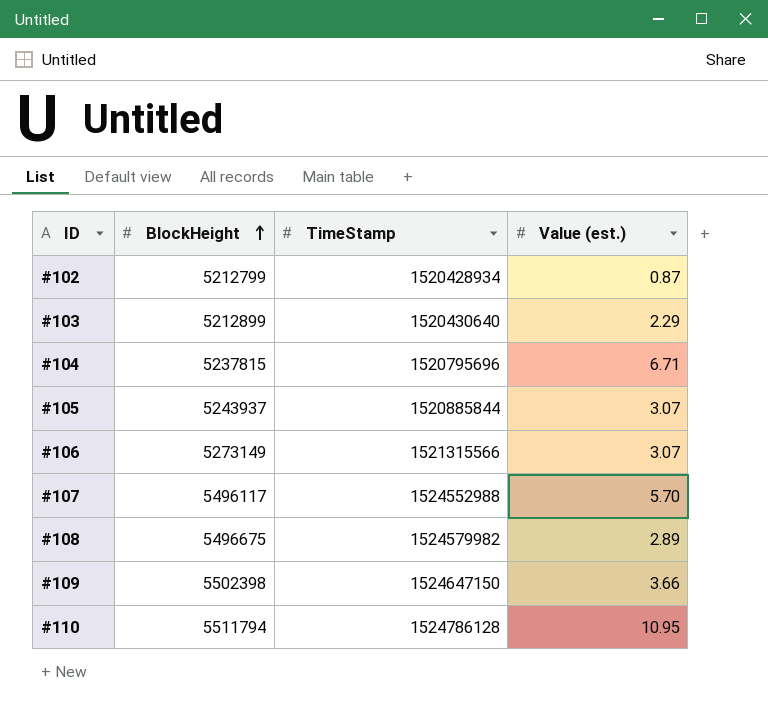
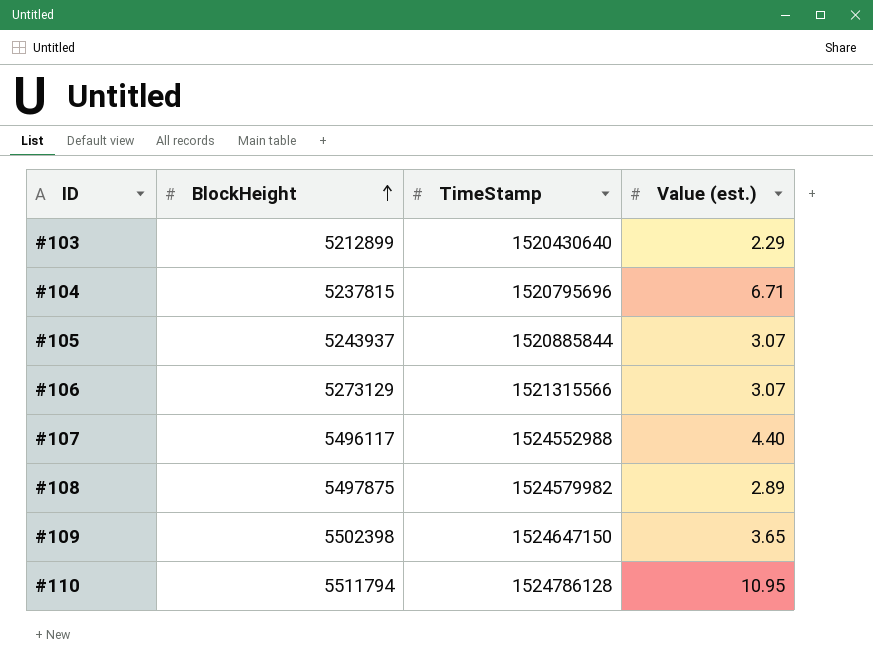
row #102: 5212799 | 1520428934 | 0.87 -> none
#106 | BlockHeight: 5273149 -> 5273129
#107 | Value (est.): 5.70 -> 4.40
#108 | BlockHeight: 5496675 -> 5497875
#109 | Value (est.): 3.66 -> 3.65

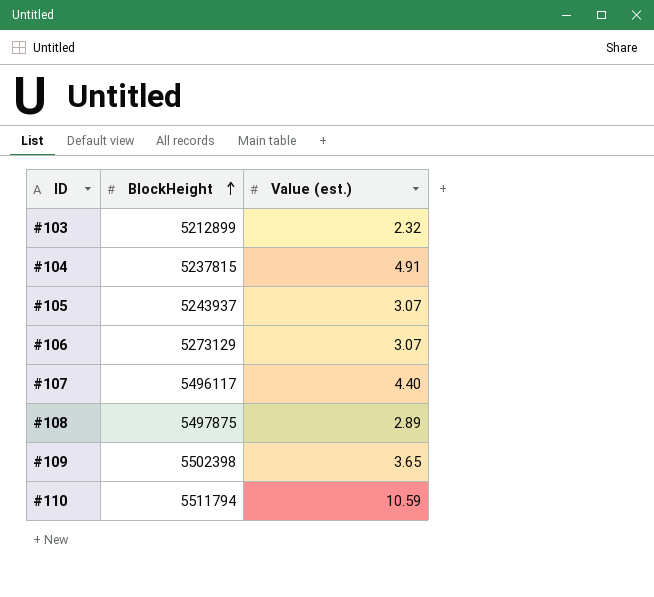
column TimeStamp | position: 3 -> none
#103 | Value (est.): 2.29 -> 2.32
#104 | Value (est.): 6.71 -> 4.91
#110 | Value (est.): 10.95 -> 10.59

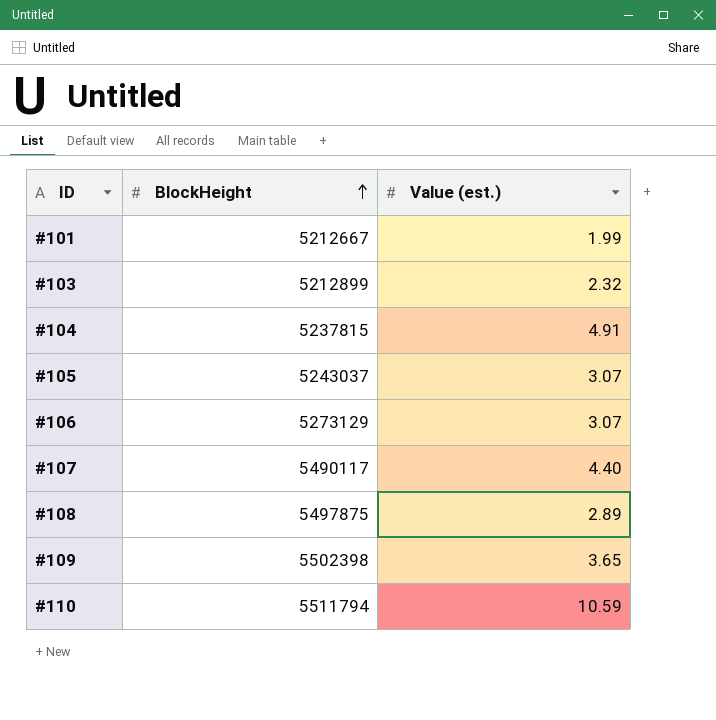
row #101: none -> 5212667 | 1.99
#105 | BlockHeight: 5243937 -> 5243037
#107 | BlockHeight: 5496117 -> 5490117

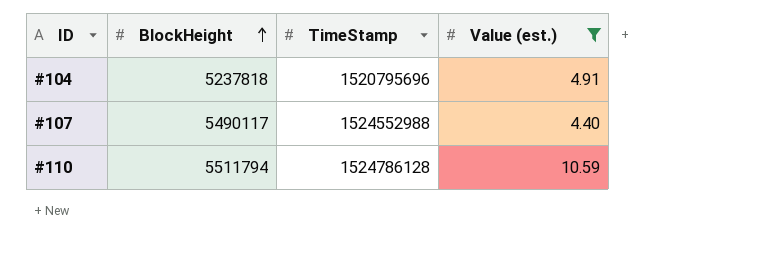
filter: none -> Value (est.) >= 4.40
column TimeStamp | position: none -> 3
#104 | BlockHeight: 5237815 -> 5237818

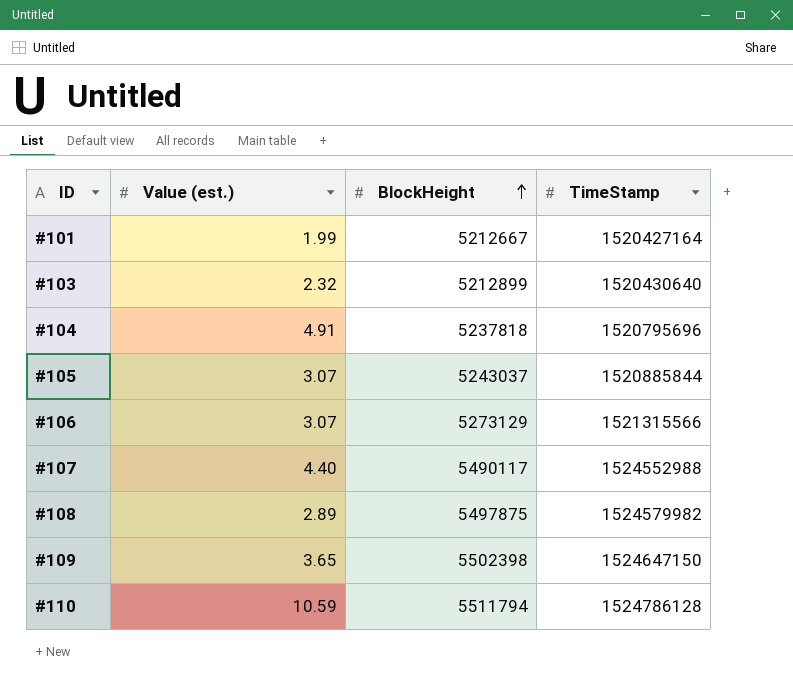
filter: Value (est.) >= 4.40 -> none
column Value (est.) | position: 4 -> 2

